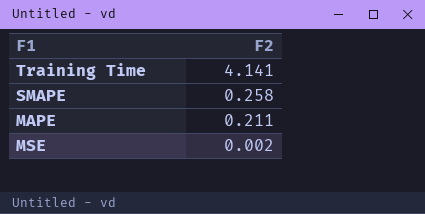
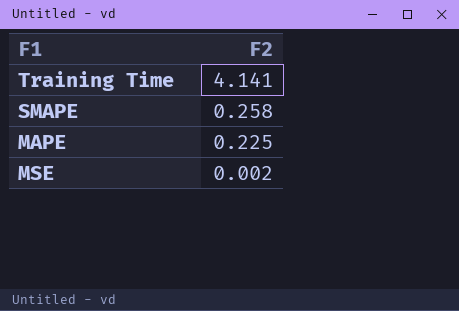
MAPE | F2: 0.211 -> 0.225

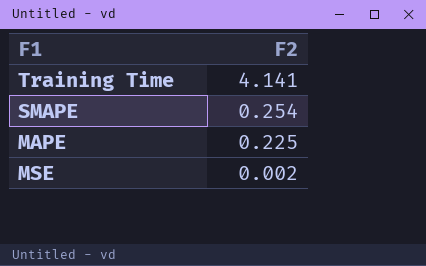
SMAPE | F2: 0.258 -> 0.254

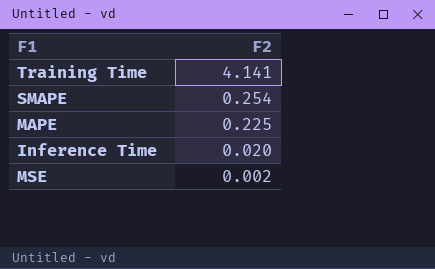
row Inference Time: none -> 0.020

